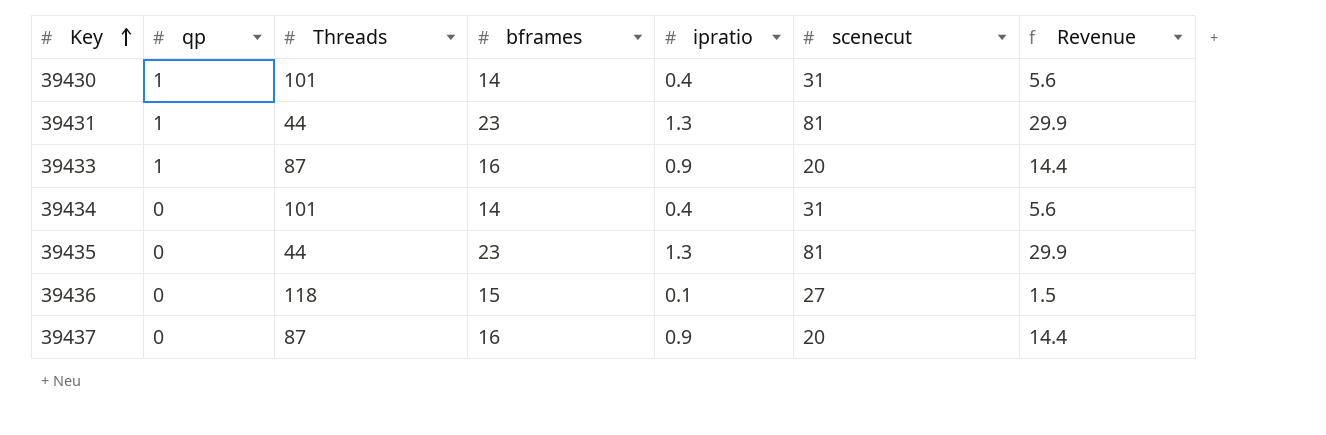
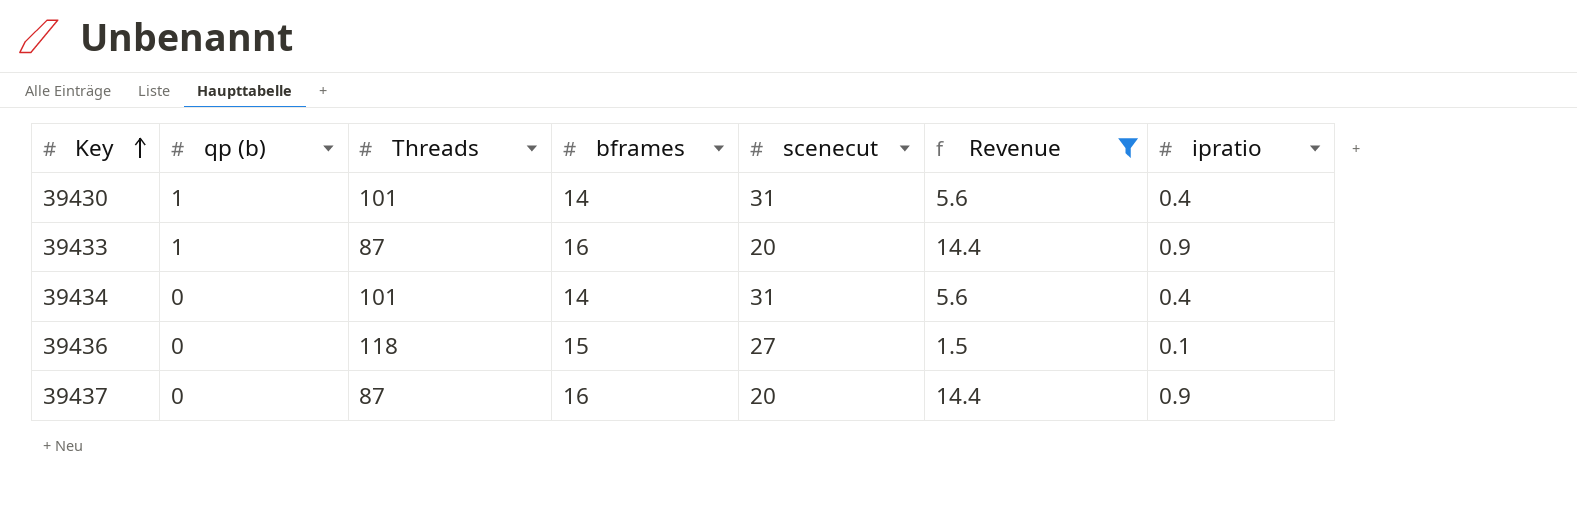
filter: none -> Revenue != 29.9
column name: qp -> qp (b)
column ipratio | position: 5 -> 7

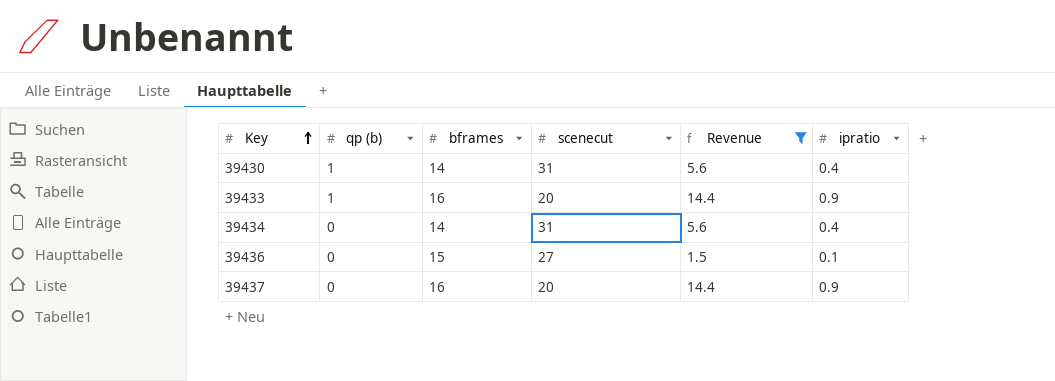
column Threads | position: 3 -> none

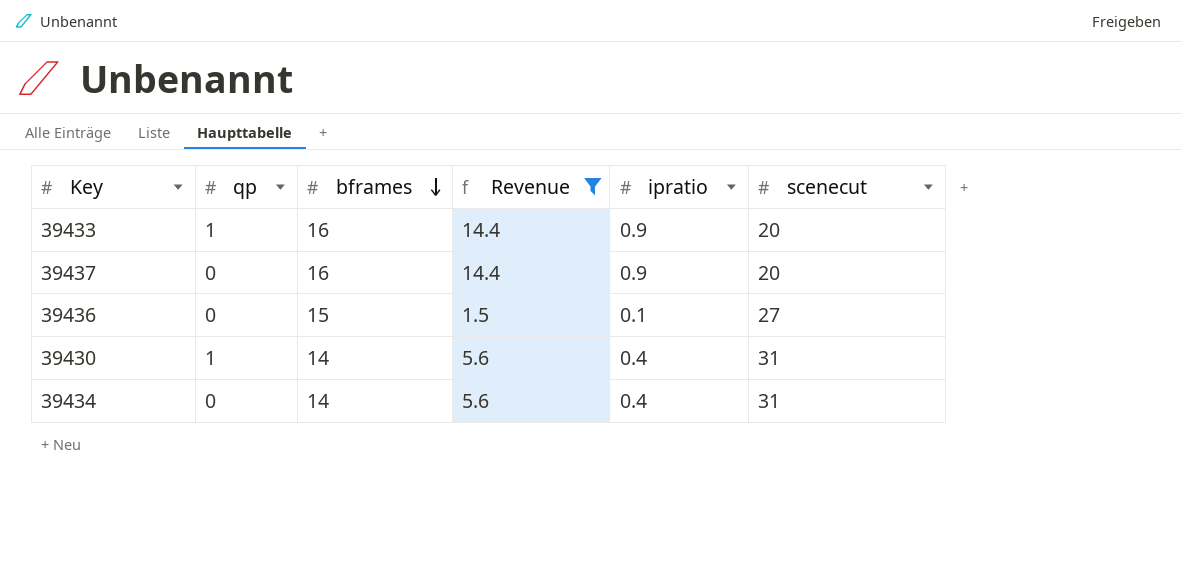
row order: Key ascending -> bframes descending
column name: qp (b) -> qp
column scenecut | position: 4 -> 6

